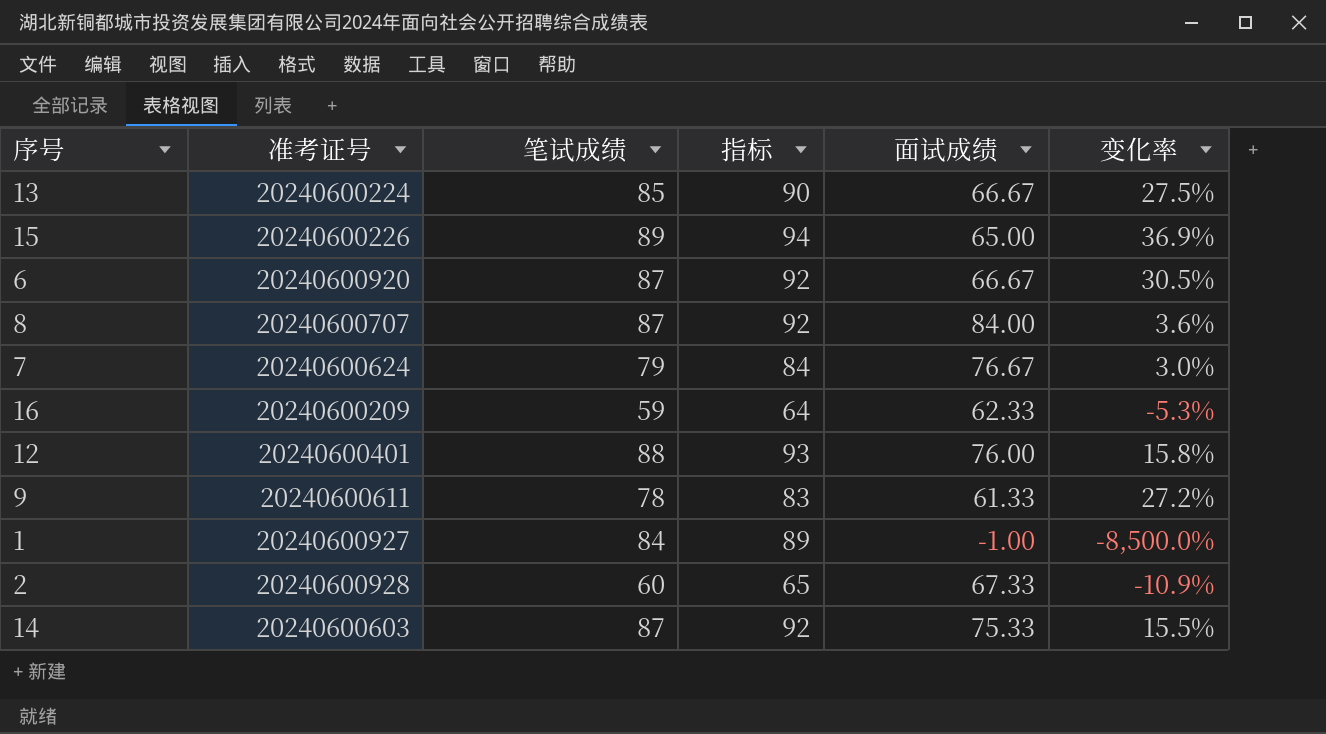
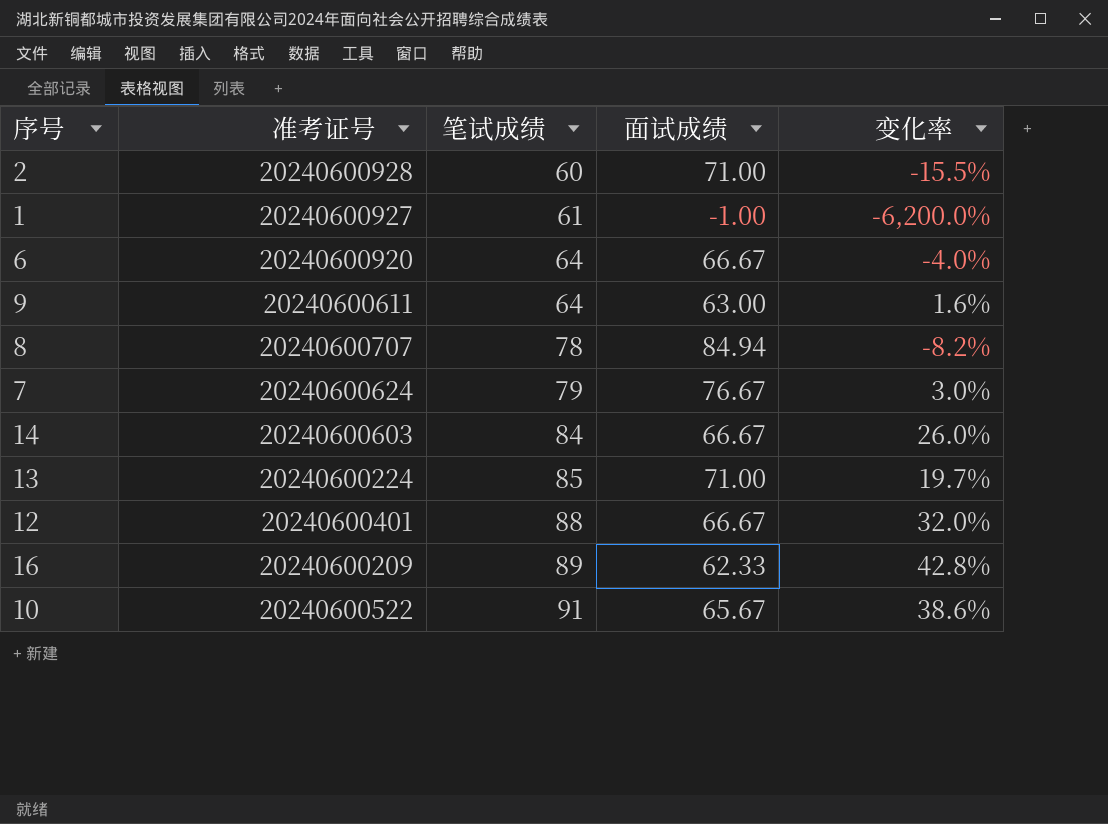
row order: none -> 笔试成绩 ascending
column 指标 | formula: [笔试成绩] + 5 -> none
row 15: 20240600226 | 89 | 94 | 65.00 | 36.9% -> none
2 | 面试成绩: 67.33 -> 71.00
2 | 变化率: -10.9% -> -15.5%
1 | 笔试成绩: 84 -> 61
1 | 变化率: -8,500.0% -> -6,200.0%
6 | 笔试成绩: 87 -> 64
6 | 变化率: 30.5% -> -4.0%
9 | 笔试成绩: 78 -> 64
9 | 面试成绩: 61.33 -> 63.00
9 | 变化率: 27.2% -> 1.6%
8 | 笔试成绩: 87 -> 78
8 | 面试成绩: 84.00 -> 84.94
8 | 变化率: 3.6% -> -8.2%
14 | 笔试成绩: 87 -> 84
14 | 面试成绩: 75.33 -> 66.67
14 | 变化率: 15.5% -> 26.0%
13 | 面试成绩: 66.67 -> 71.00
13 | 变化率: 27.5% -> 19.7%
12 | 面试成绩: 76.00 -> 66.67
12 | 变化率: 15.8% -> 32.0%
16 | 笔试成绩: 59 -> 89
16 | 变化率: -5.3% -> 42.8%
row 10: none -> 20240600522 | 91 | 65.67 | 38.6%

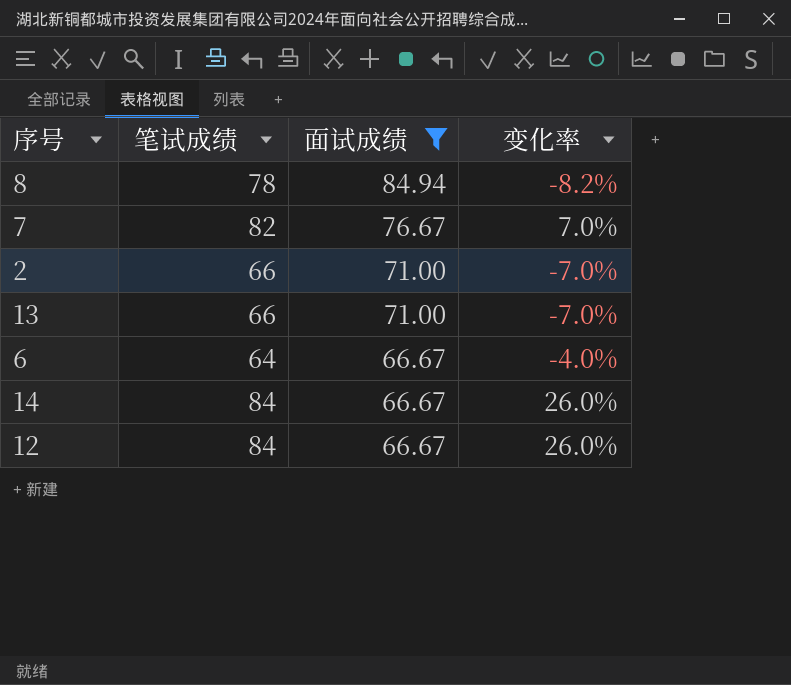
filter: none -> 面试成绩 >= 66.67
row order: 笔试成绩 ascending -> 面试成绩 descending
column 准考证号 | position: 2 -> none
7 | 笔试成绩: 79 -> 82
7 | 变化率: 3.0% -> 7.0%
2 | 笔试成绩: 60 -> 66
2 | 变化率: -15.5% -> -7.0%
13 | 笔试成绩: 85 -> 66
13 | 变化率: 19.7% -> -7.0%
12 | 笔试成绩: 88 -> 84
12 | 变化率: 32.0% -> 26.0%

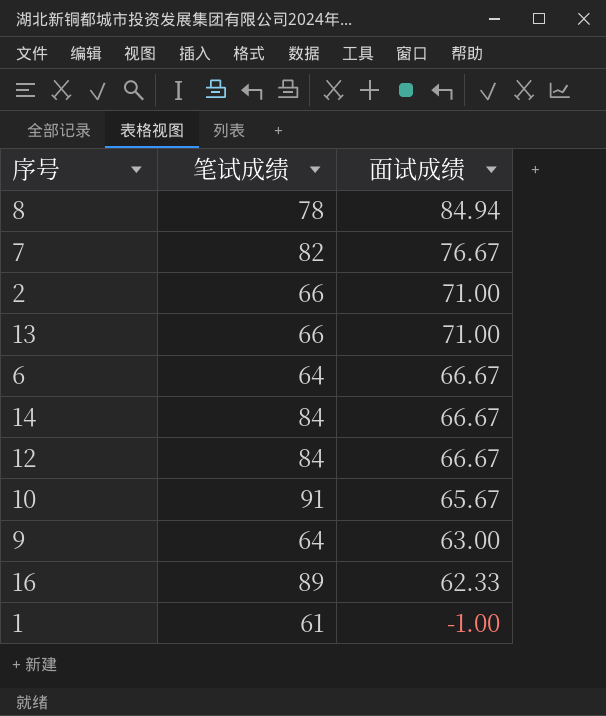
filter: 面试成绩 >= 66.67 -> none
column 变化率 | formula: ([笔试成绩] - [面试成绩]) / [面试成绩] -> none

